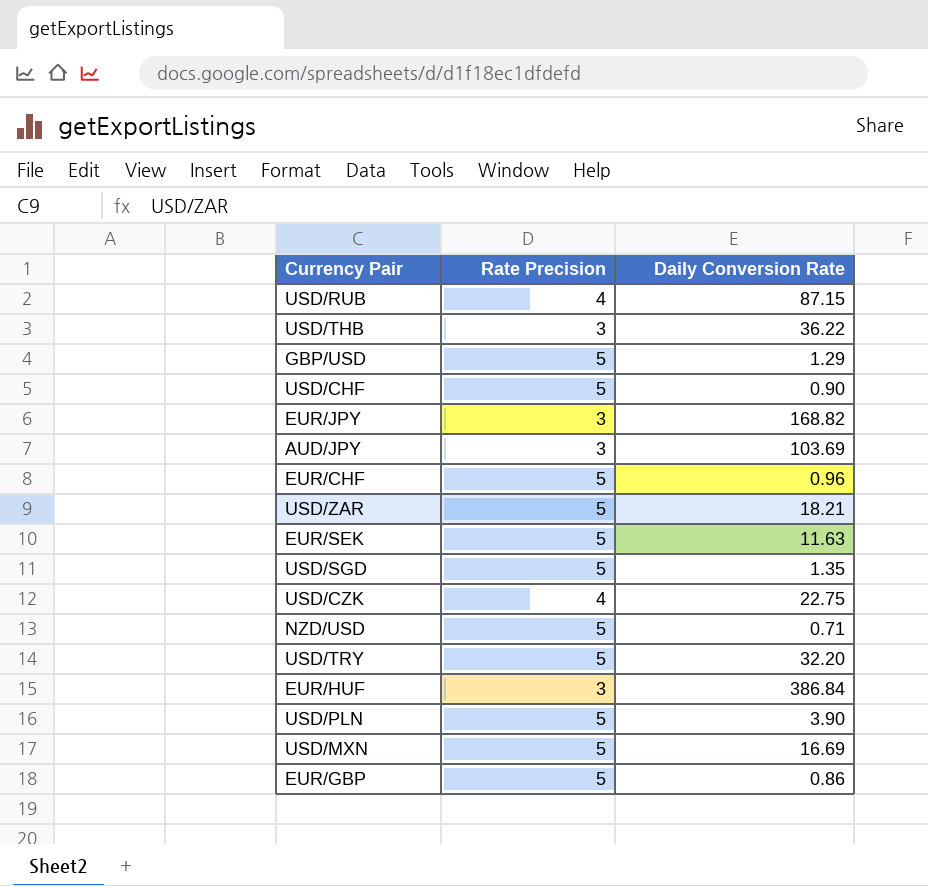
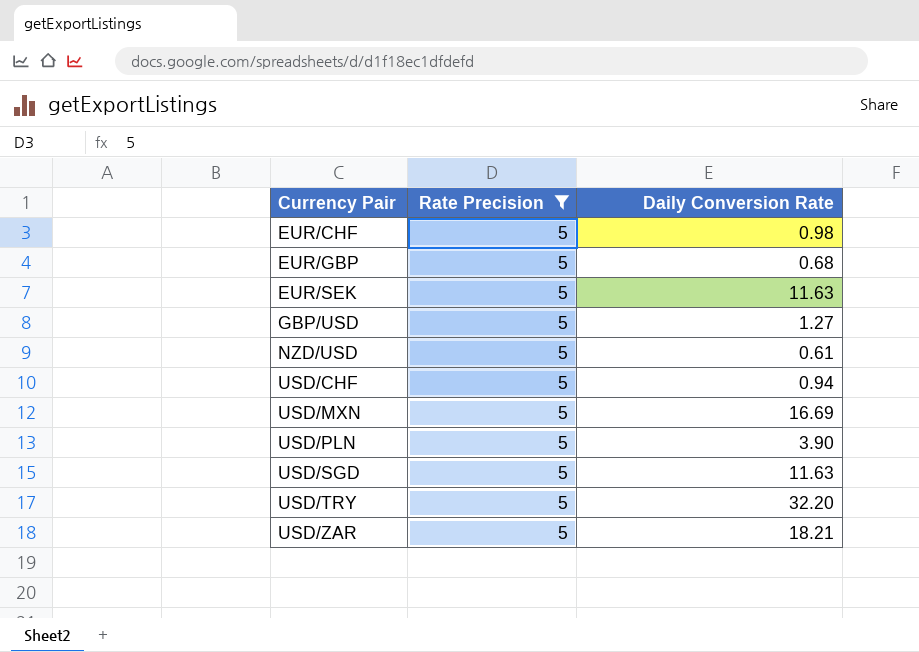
filter: none -> Rate Precision = 5
row order: none -> Currency Pair ascending
EUR/CHF | Daily Conversion Rate: 0.96 -> 0.98
EUR/GBP | Daily Conversion Rate: 0.86 -> 0.68
GBP/USD | Daily Conversion Rate: 1.29 -> 1.27
NZD/USD | Daily Conversion Rate: 0.71 -> 0.61
USD/CHF | Daily Conversion Rate: 0.90 -> 0.94
USD/SGD | Daily Conversion Rate: 1.35 -> 11.63

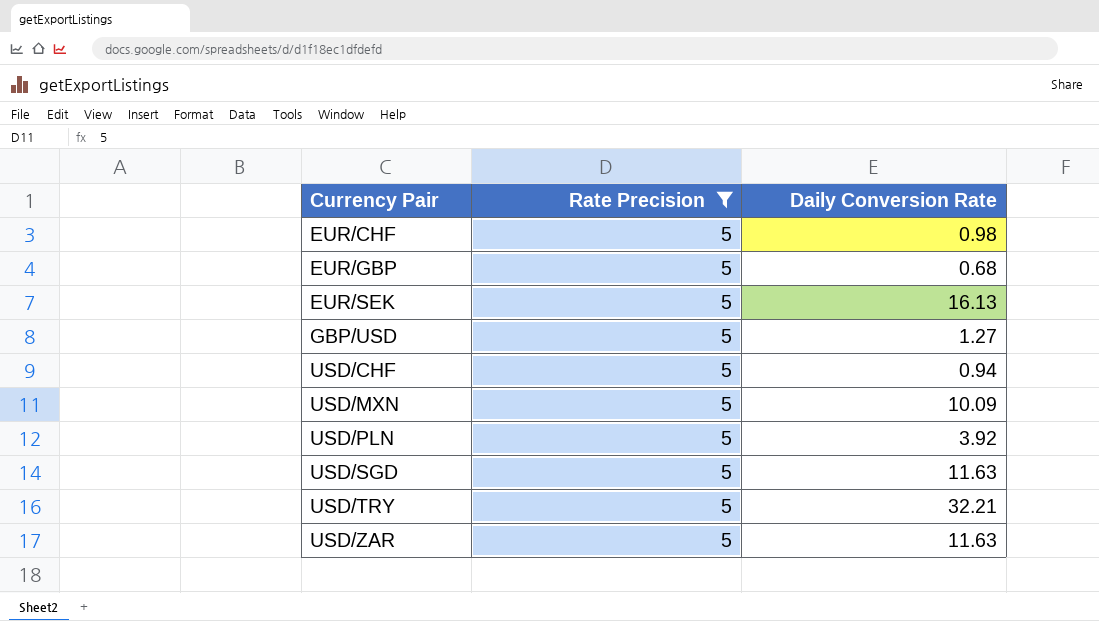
row NZD/USD: 5 | 0.61 -> none
EUR/SEK | Daily Conversion Rate: 11.63 -> 16.13
USD/MXN | Daily Conversion Rate: 16.69 -> 10.09
USD/PLN | Daily Conversion Rate: 3.90 -> 3.92
USD/TRY | Daily Conversion Rate: 32.20 -> 32.21
USD/ZAR | Daily Conversion Rate: 18.21 -> 11.63

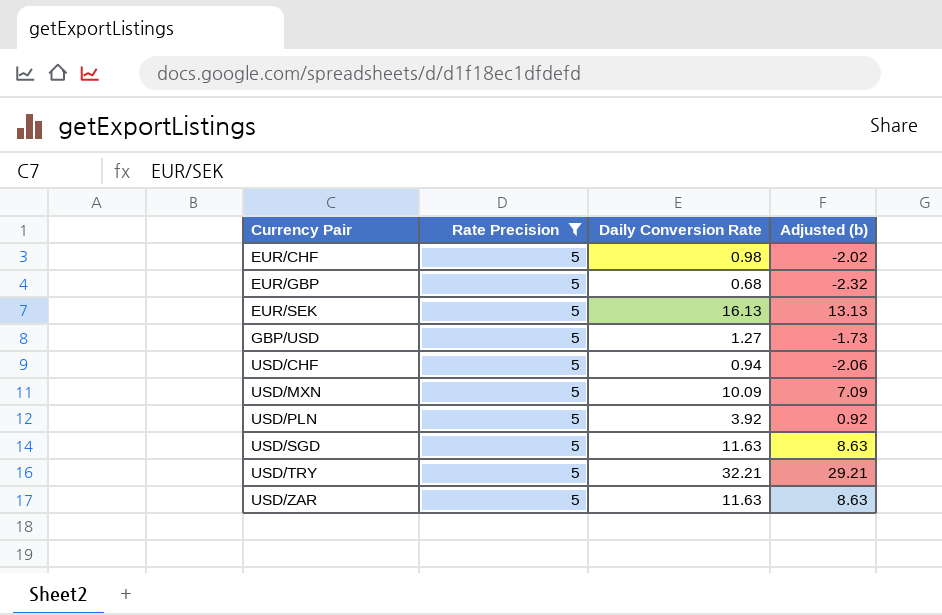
column Adjusted (b) | formula: none -> [Daily Conversion Rate] - 3

